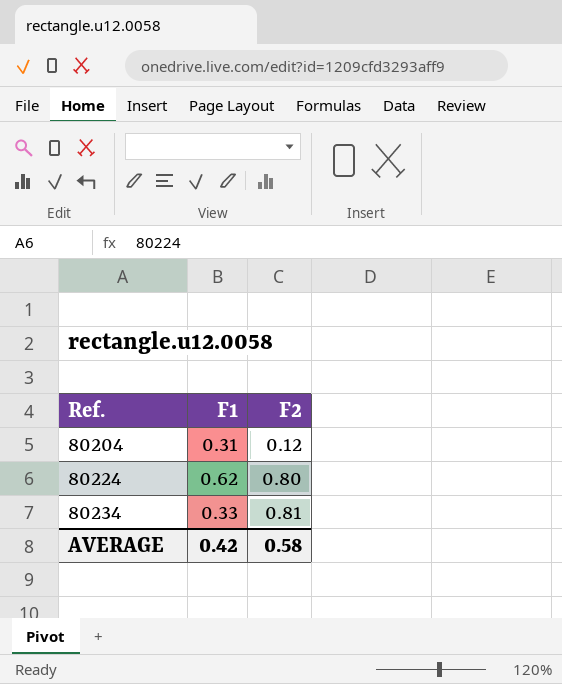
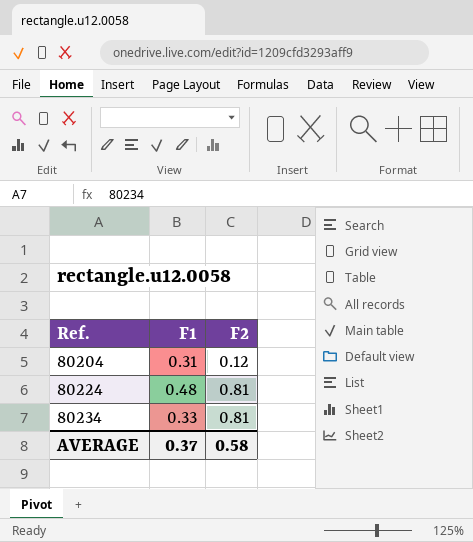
80224 | F1: 0.62 -> 0.48
80224 | F2: 0.80 -> 0.81
AVERAGE | F1: 0.42 -> 0.37

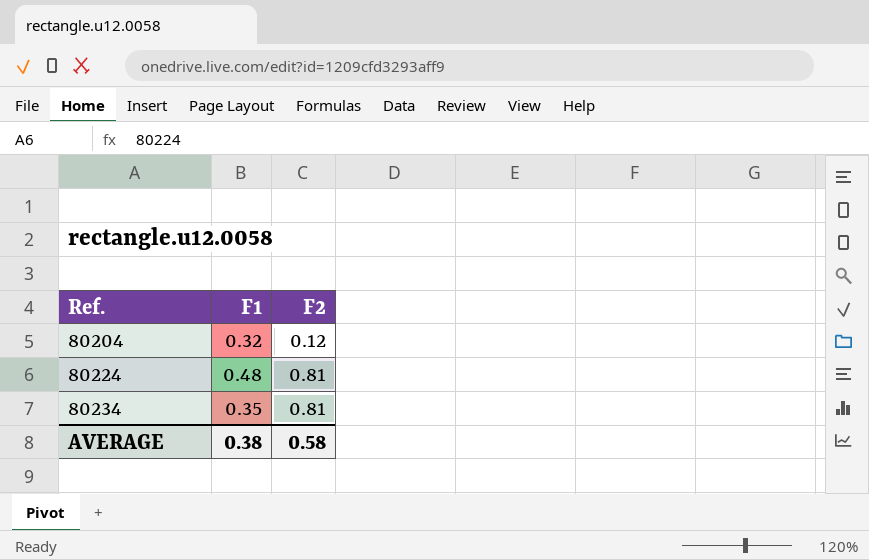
80204 | F1: 0.31 -> 0.32
80234 | F1: 0.33 -> 0.35
AVERAGE | F1: 0.37 -> 0.38

